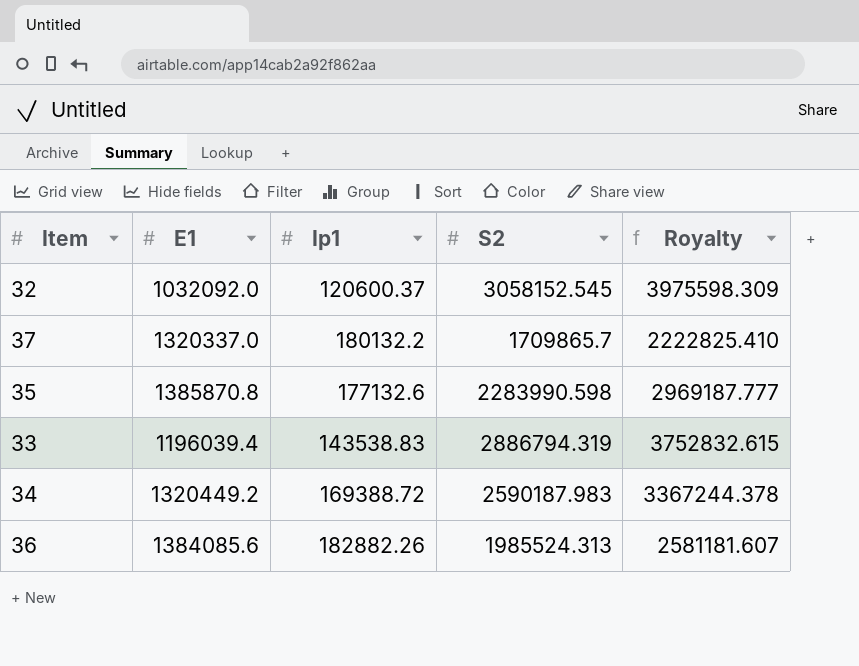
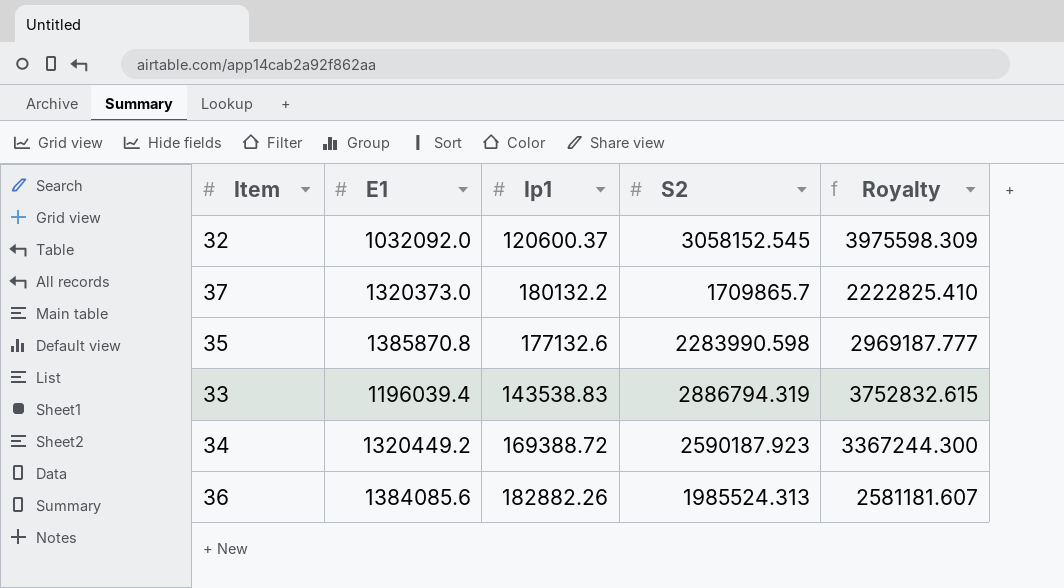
37 | E1: 1320337.0 -> 1320373.0
34 | S2: 2590187.983 -> 2590187.923
34 | Royalty: 3367244.378 -> 3367244.300

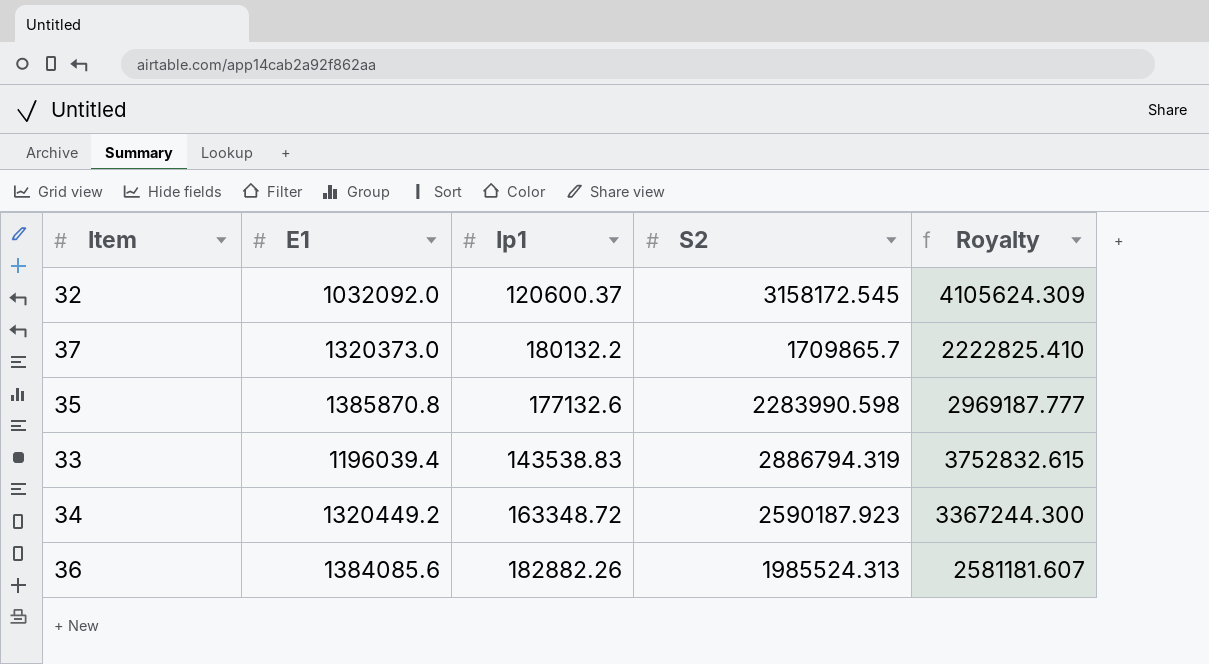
32 | S2: 3058152.545 -> 3158172.545
32 | Royalty: 3975598.309 -> 4105624.309
34 | Ip1: 169388.72 -> 163348.72

